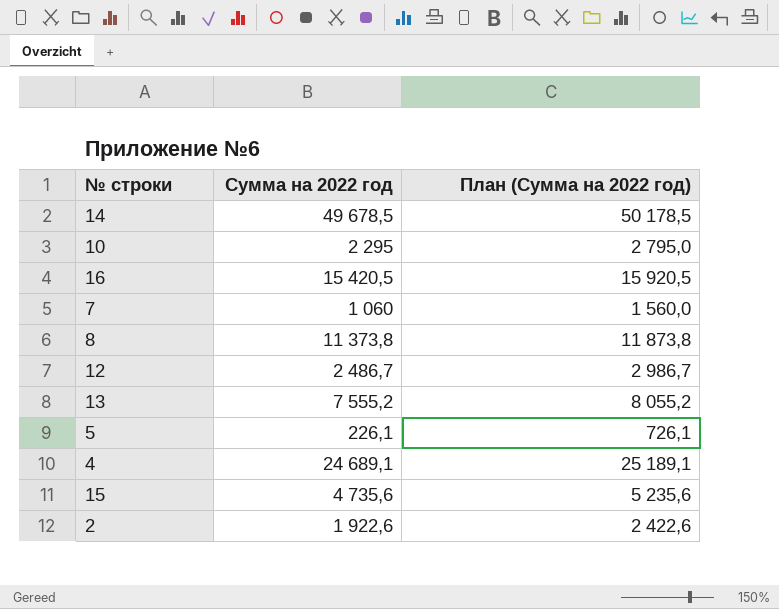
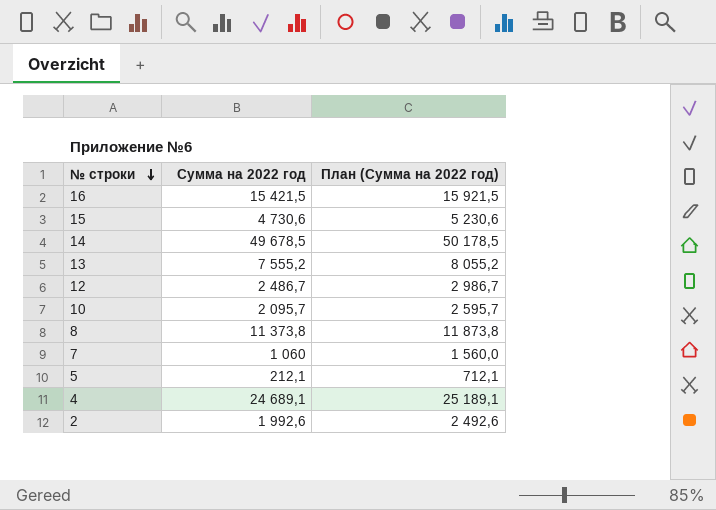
row order: none -> № строки descending
16 | Сумма на 2022 год: 15 420,5 -> 15 421,5
16 | План (Сумма на 2022 год): 15 920,5 -> 15 921,5
15 | Сумма на 2022 год: 4 735,6 -> 4 730,6
15 | План (Сумма на 2022 год): 5 235,6 -> 5 230,6
10 | Сумма на 2022 год: 2 295 -> 2 095,7
10 | План (Сумма на 2022 год): 2 795,0 -> 2 595,7
5 | Сумма на 2022 год: 226,1 -> 212,1
5 | План (Сумма на 2022 год): 726,1 -> 712,1
2 | Сумма на 2022 год: 1 922,6 -> 1 992,6
2 | План (Сумма на 2022 год): 2 422,6 -> 2 492,6

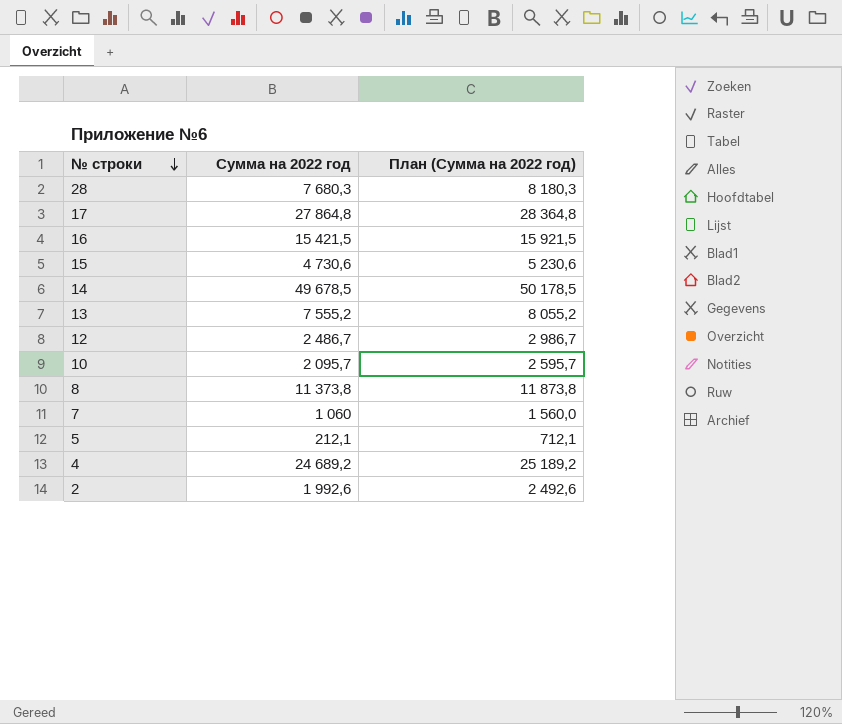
row 28: none -> 7 680,3 | 8 180,3
row 17: none -> 27 864,8 | 28 364,8
4 | Сумма на 2022 год: 24 689,1 -> 24 689,2
4 | План (Сумма на 2022 год): 25 189,1 -> 25 189,2

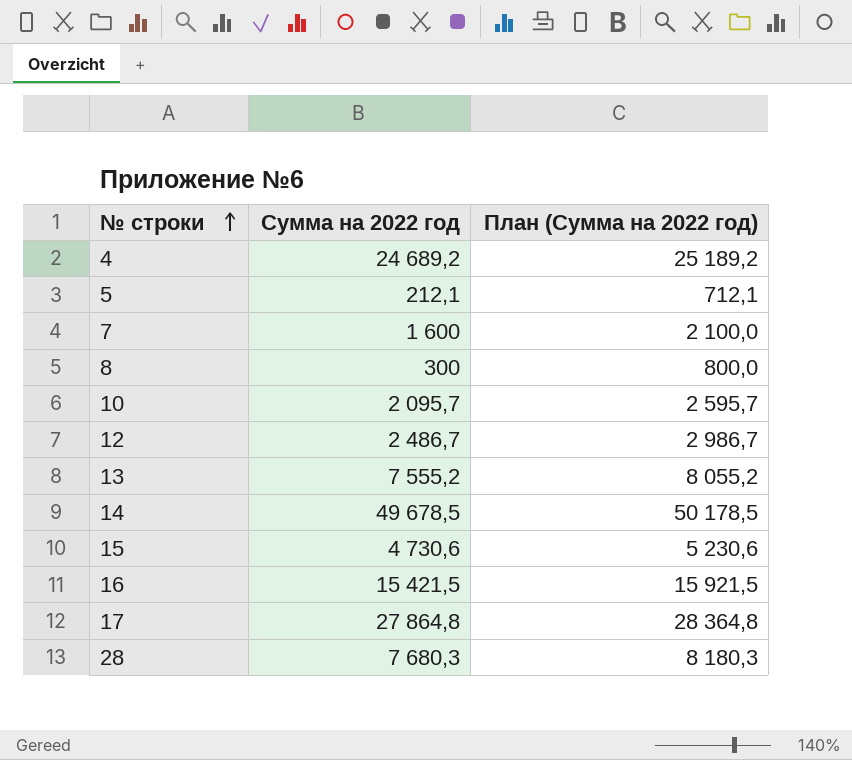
row order: № строки descending -> № строки ascending
row 2: 1 992,6 | 2 492,6 -> none
7 | Сумма на 2022 год: 1 060 -> 1 600
7 | План (Сумма на 2022 год): 1 560,0 -> 2 100,0
8 | Сумма на 2022 год: 11 373,8 -> 300
8 | План (Сумма на 2022 год): 11 873,8 -> 800,0

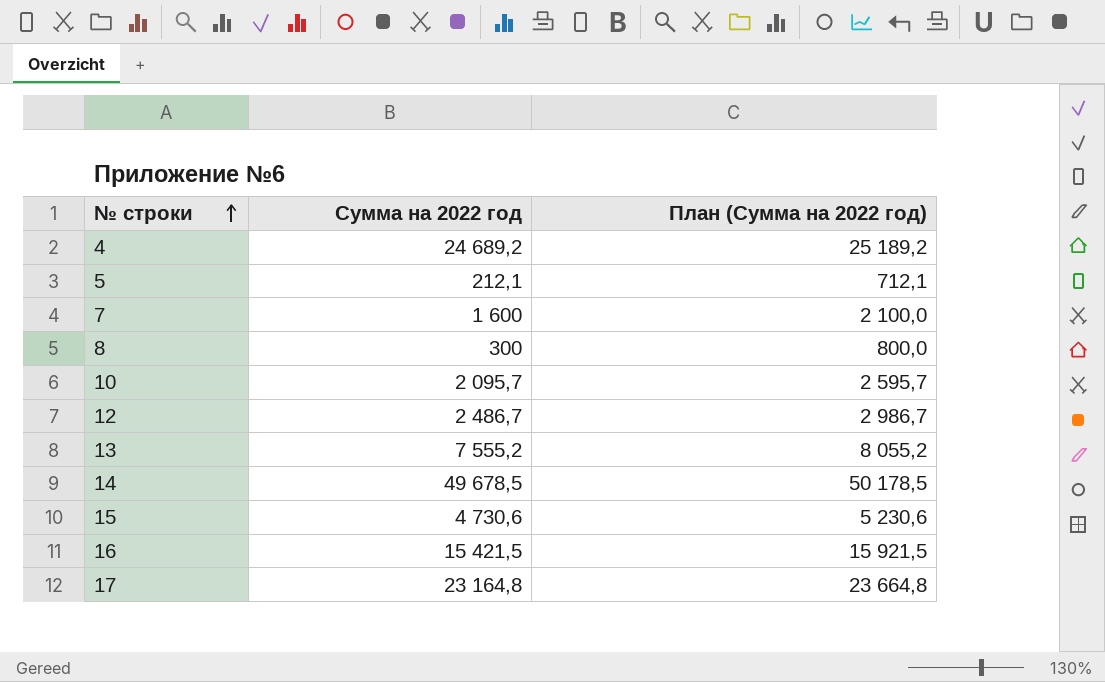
row 28: 7 680,3 | 8 180,3 -> none
17 | Сумма на 2022 год: 27 864,8 -> 23 164,8
17 | План (Сумма на 2022 год): 28 364,8 -> 23 664,8

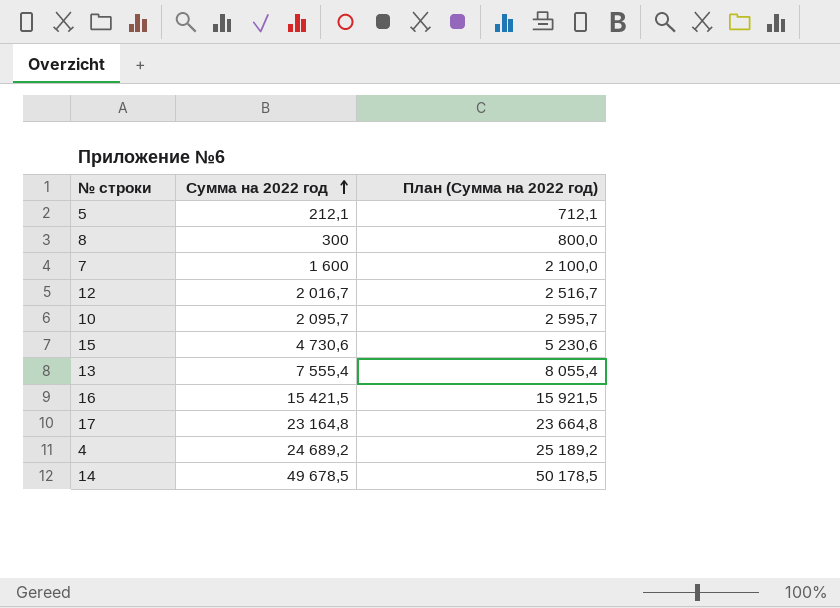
row order: № строки ascending -> Сумма на 2022 год ascending
12 | Сумма на 2022 год: 2 486,7 -> 2 016,7
12 | План (Сумма на 2022 год): 2 986,7 -> 2 516,7
13 | Сумма на 2022 год: 7 555,2 -> 7 555,4
13 | План (Сумма на 2022 год): 8 055,2 -> 8 055,4

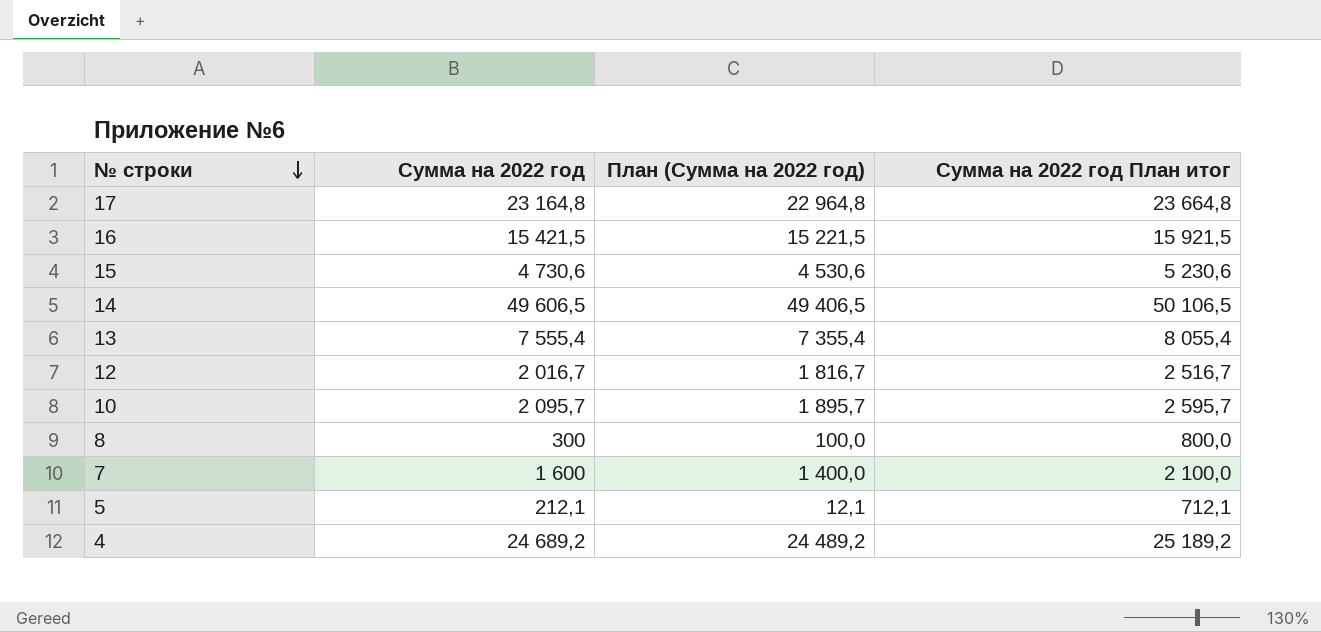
row order: Сумма на 2022 год ascending -> № строки descending
column План (Сумма на 2022 год) | formula: [Сумма на 2022 год] + 500 -> [Сумма на 2022 год] - 200
column Сумма на 2022 год План итог | formula: none -> [Сумма на 2022 год] + 500
14 | Сумма на 2022 год: 49 678,5 -> 49 606,5

